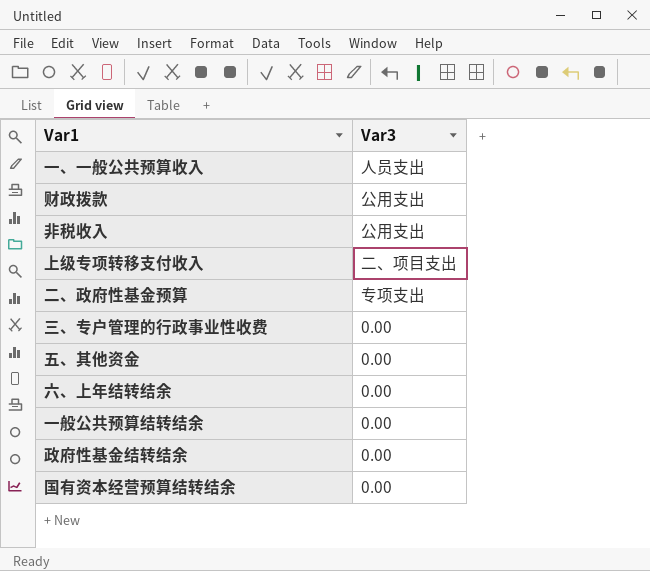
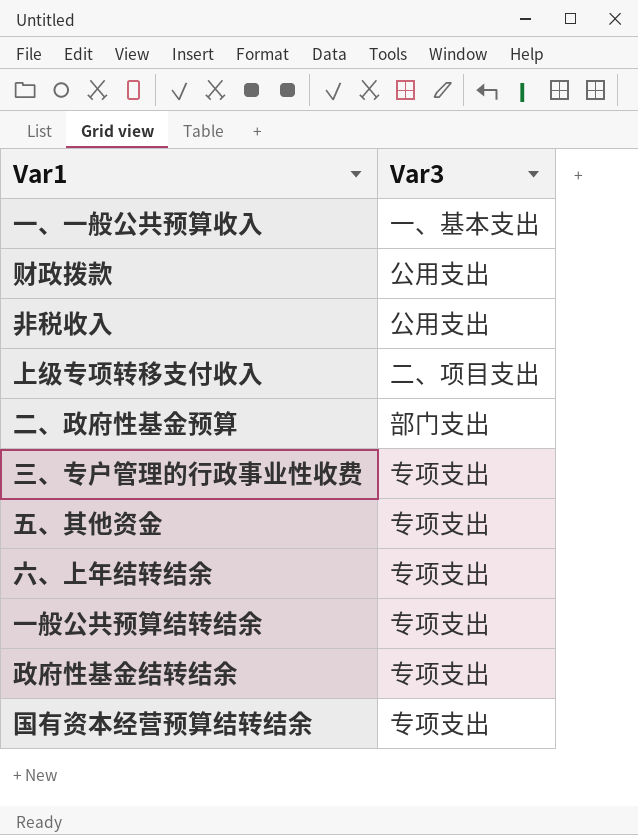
一、一般公共预算收入 | Var3: 人员支出 -> 一、基本支出
二、政府性基金预算 | Var3: 专项支出 -> 部门支出
三、专户管理的行政事业性收费 | Var3: 0.00 -> 专项支出
五、其他资金 | Var3: 0.00 -> 专项支出
六、上年结转结余 | Var3: 0.00 -> 专项支出
一般公共预算结转结余 | Var3: 0.00 -> 专项支出
政府性基金结转结余 | Var3: 0.00 -> 专项支出
国有资本经营预算结转结余 | Var3: 0.00 -> 专项支出

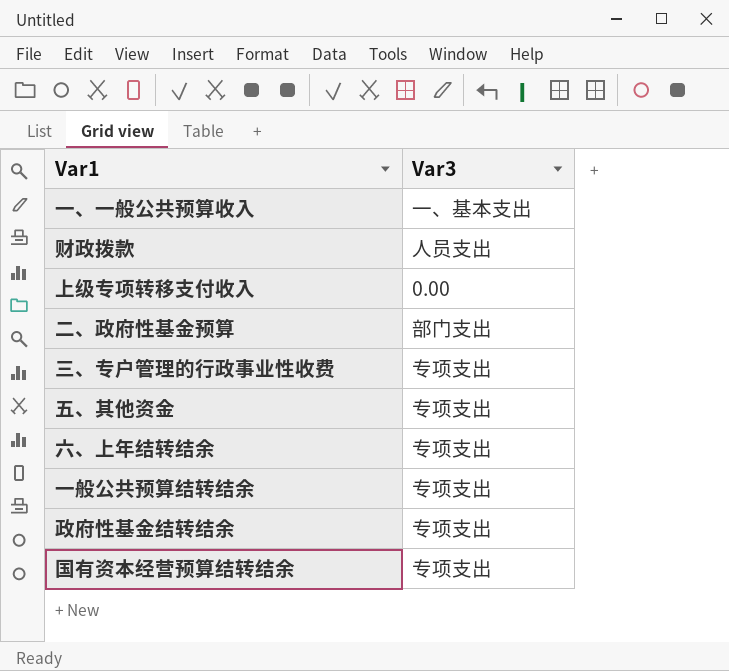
row 非税收入: 公用支出 -> none
财政拨款 | Var3: 公用支出 -> 人员支出
上级专项转移支付收入 | Var3: 二、项目支出 -> 0.00

